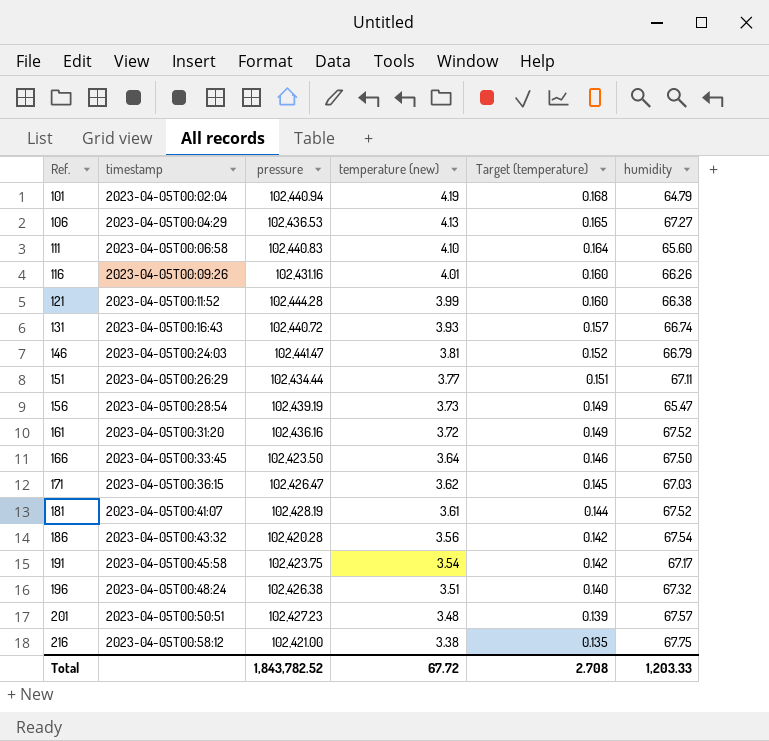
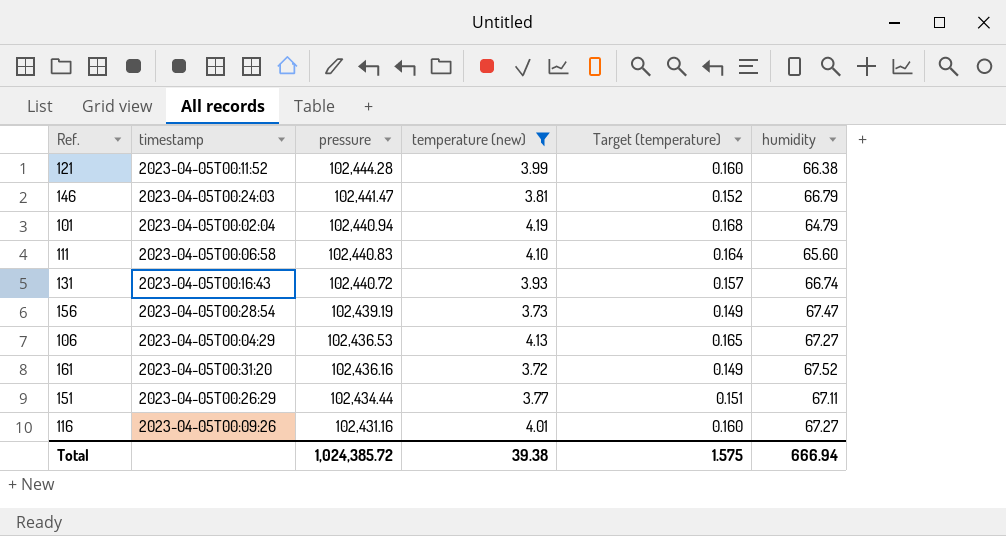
filter: none -> temperature (new) >= 3.72
row order: Ref. ascending -> pressure descending
156 | humidity: 65.47 -> 67.47
116 | humidity: 66.26 -> 67.27
Total | pressure: 1,843,782.52 -> 1,024,385.72
Total | temperature (new): 67.72 -> 39.38
Total | Target (temperature): 2.708 -> 1.575
Total | humidity: 1,203.33 -> 666.94

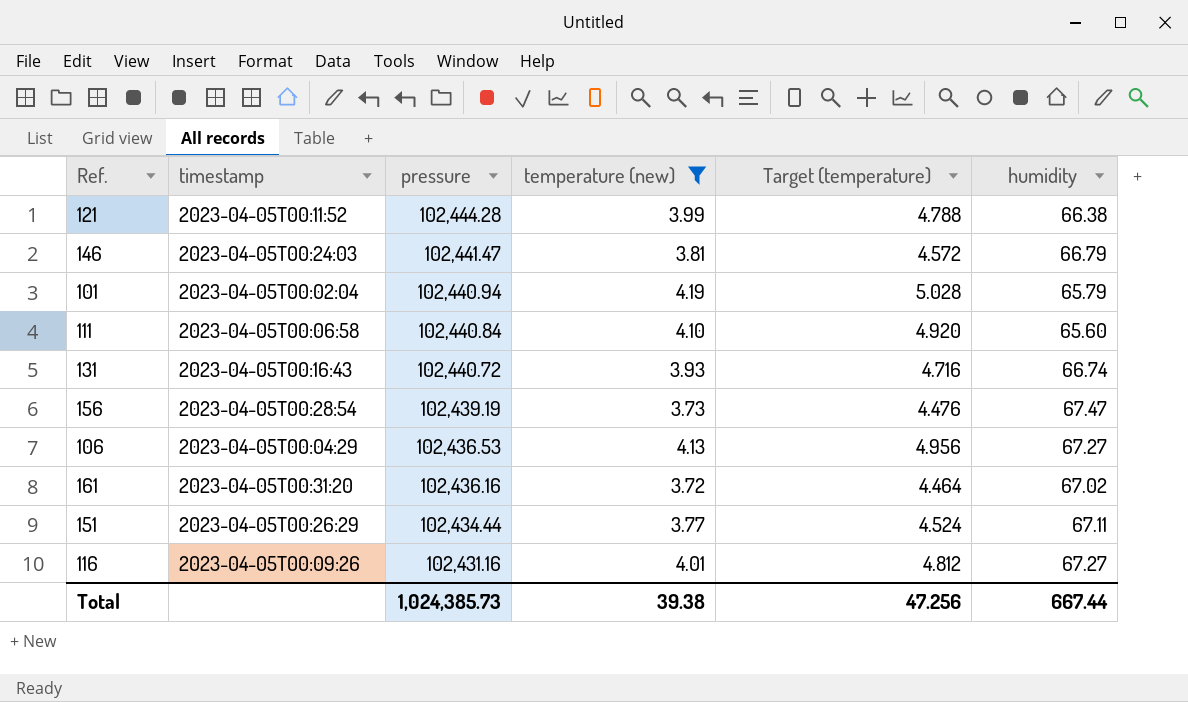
column Target (temperature) | formula: [temperature (new)] * 0.04 -> [temperature (new)] * 1.2
101 | humidity: 64.79 -> 65.79
111 | pressure: 102,440.83 -> 102,440.84
161 | humidity: 67.52 -> 67.02
Total | pressure: 1,024,385.72 -> 1,024,385.73
Total | Target (temperature): 1.575 -> 47.256
Total | humidity: 666.94 -> 667.44

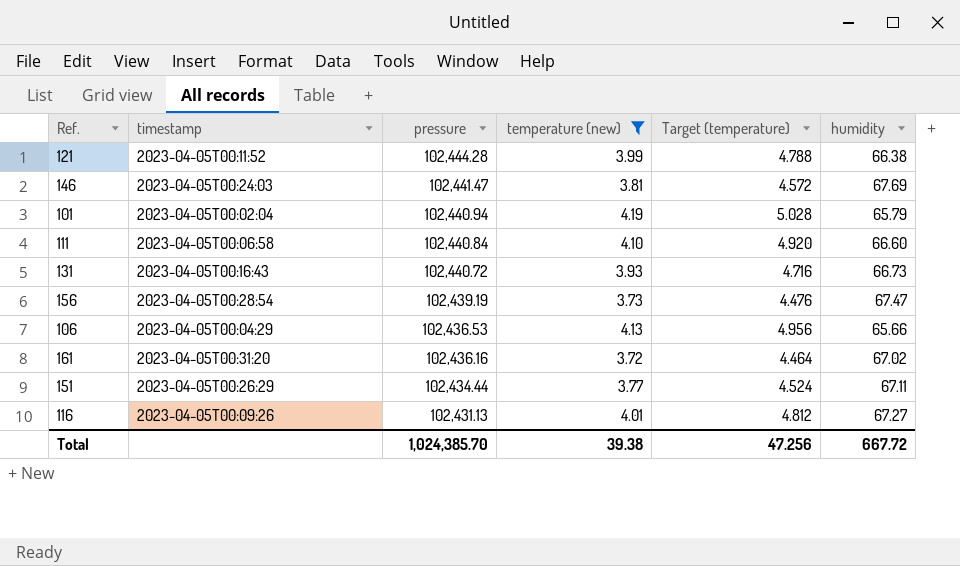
146 | humidity: 66.79 -> 67.69
111 | humidity: 65.60 -> 66.60
131 | humidity: 66.74 -> 66.73
106 | humidity: 67.27 -> 65.66
116 | pressure: 102,431.16 -> 102,431.13
Total | pressure: 1,024,385.73 -> 1,024,385.70
Total | humidity: 667.44 -> 667.72

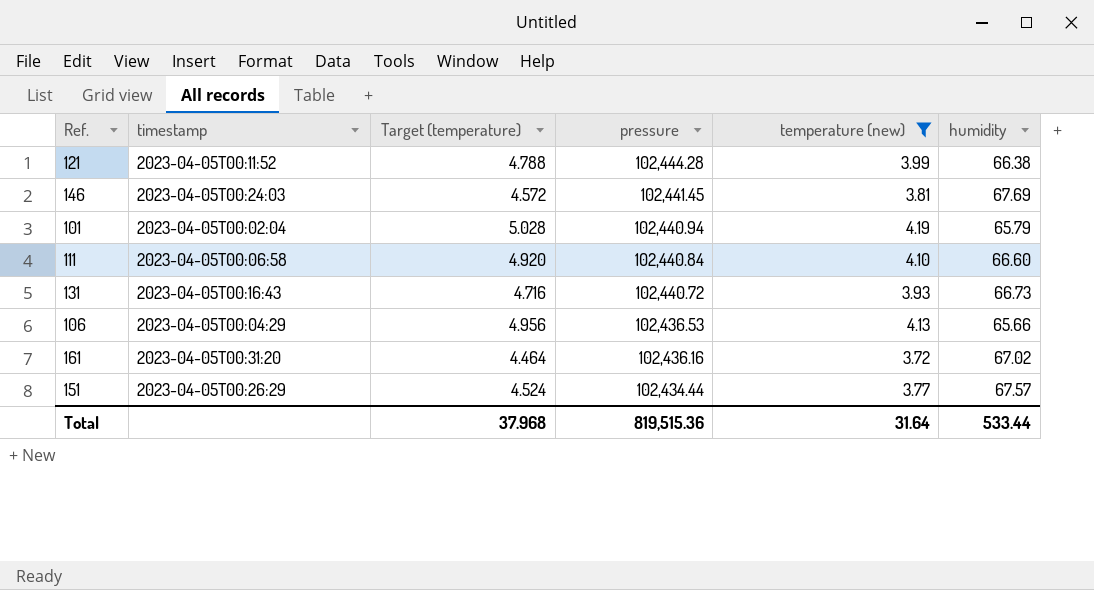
column Target (temperature) | position: 5 -> 3
row 156: 2023-04-05T00:28:54 | 102,439.19 | 3.73 | 4.476 | 67.47 -> none
row 116: 2023-04-05T00:09:26 | 102,431.13 | 4.01 | 4.812 | 67.27 -> none
146 | pressure: 102,441.47 -> 102,441.45
151 | humidity: 67.11 -> 67.57
Total | Target (temperature): 47.256 -> 37.968
Total | pressure: 1,024,385.70 -> 819,515.36
Total | temperature (new): 39.38 -> 31.64
Total | humidity: 667.72 -> 533.44

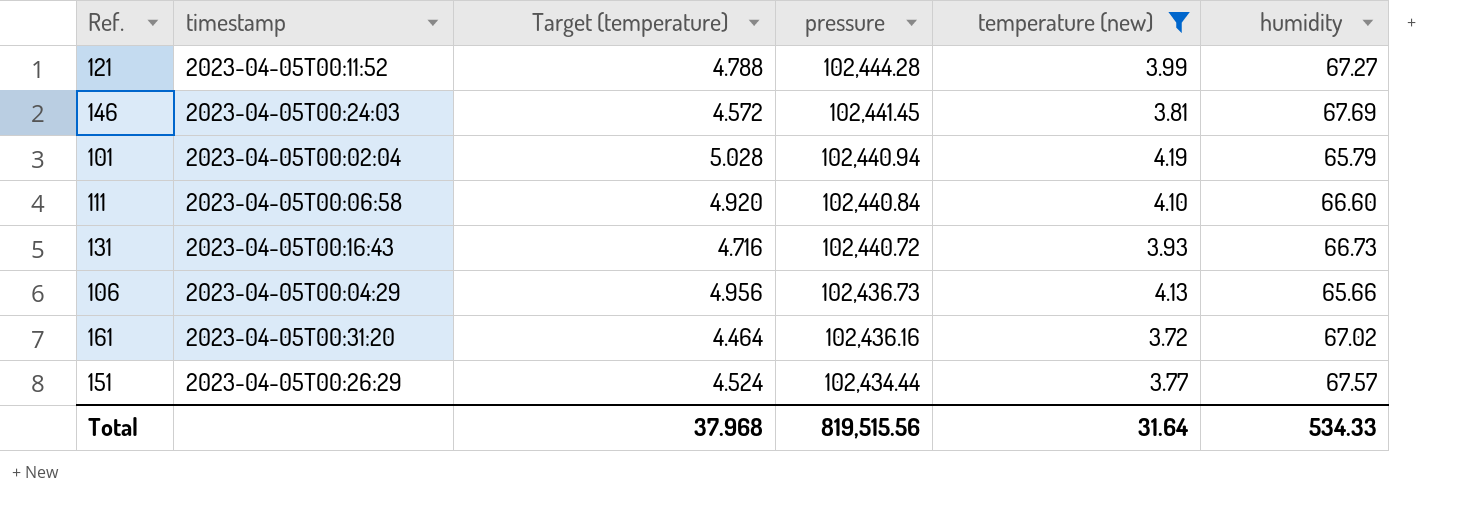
121 | humidity: 66.38 -> 67.27
106 | pressure: 102,436.53 -> 102,436.73
Total | pressure: 819,515.36 -> 819,515.56
Total | humidity: 533.44 -> 534.33

